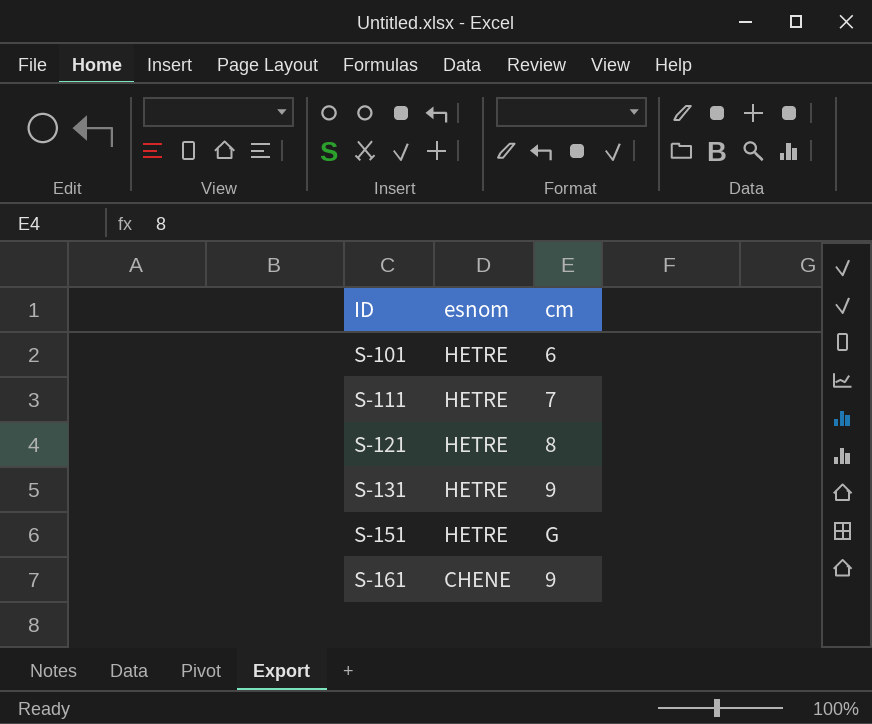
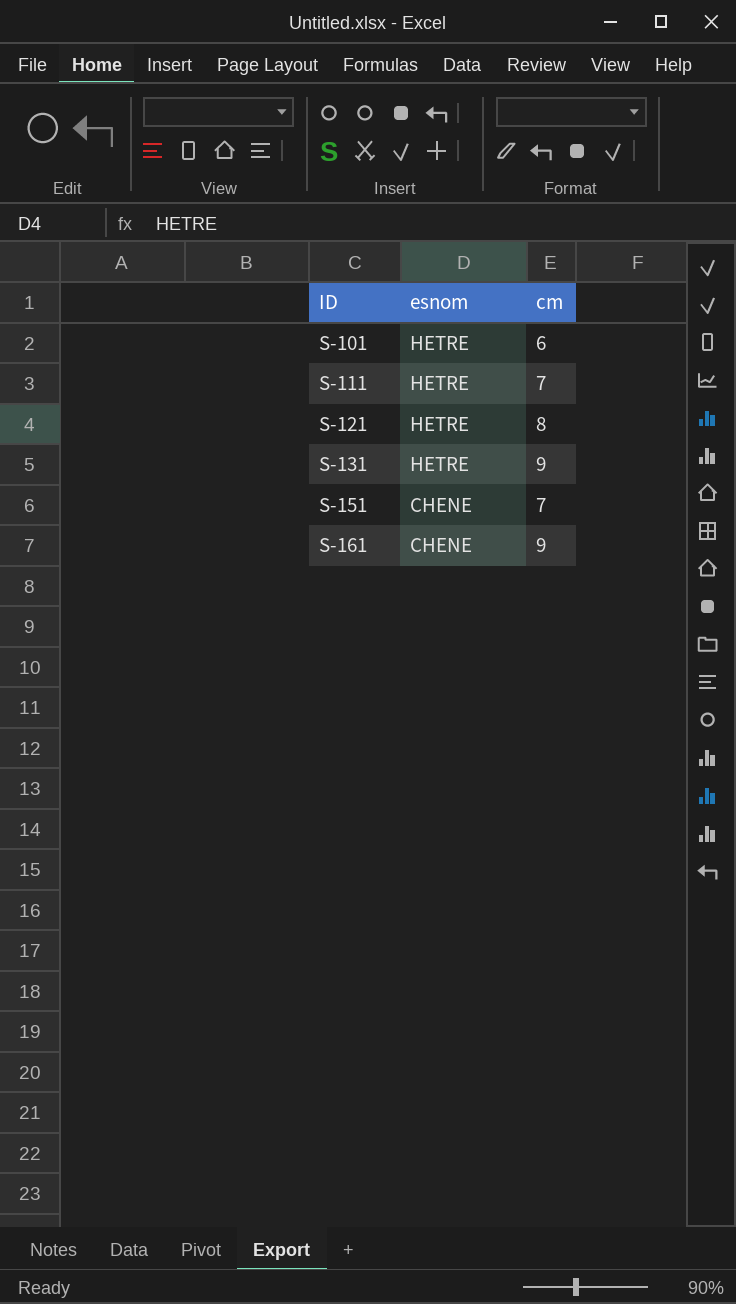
S-151 | esnom: HETRE -> CHENE
S-151 | cm: G -> 7

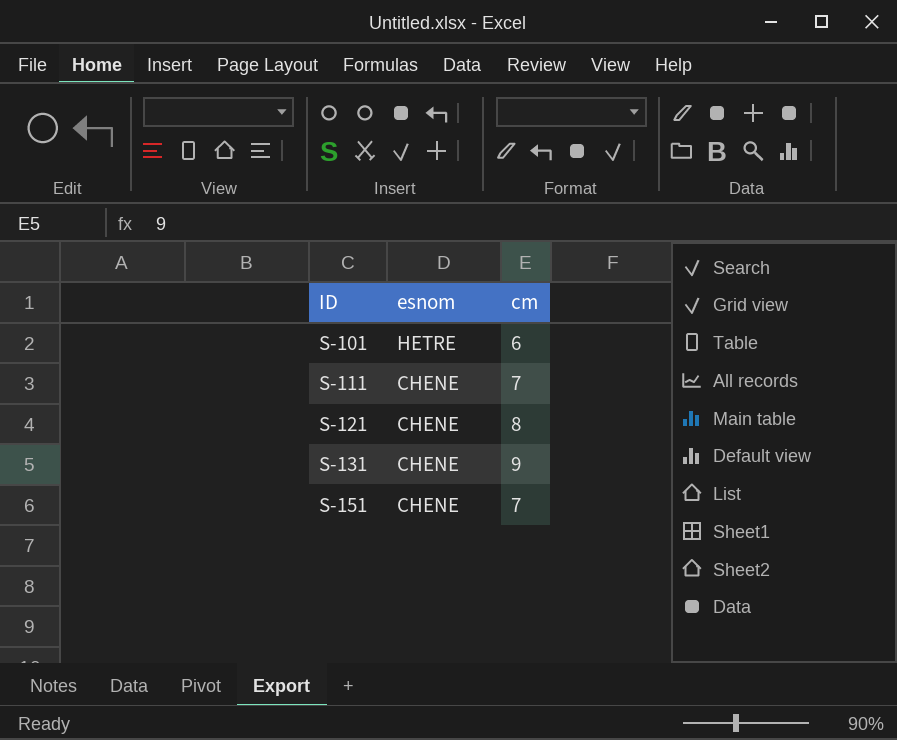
row S-161: CHENE | 9 -> none
S-111 | esnom: HETRE -> CHENE
S-121 | esnom: HETRE -> CHENE
S-131 | esnom: HETRE -> CHENE

